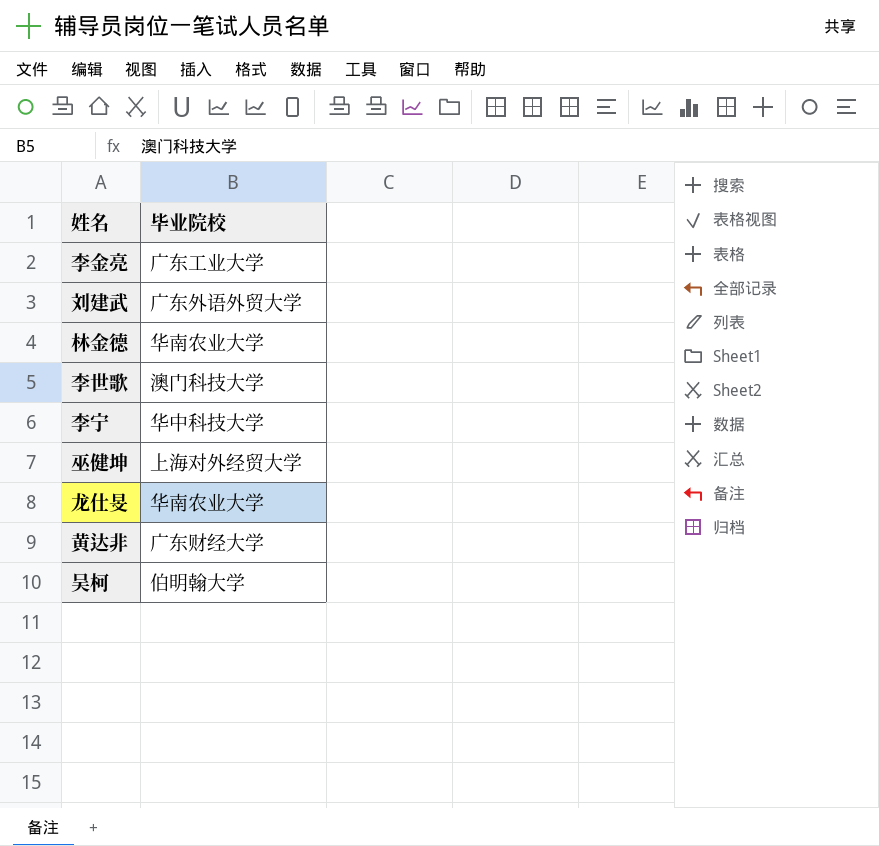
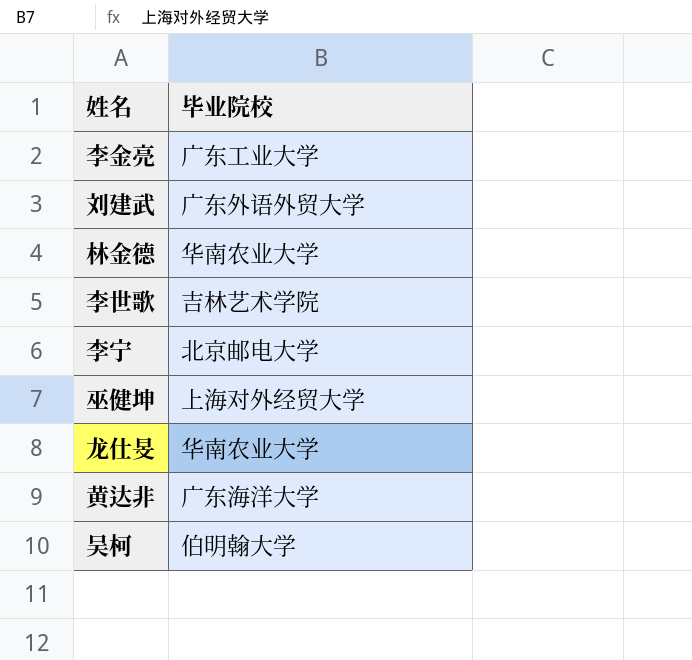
李世歌 | 毕业院校: 澳门科技大学 -> 吉林艺术学院
李宁 | 毕业院校: 华中科技大学 -> 北京邮电大学
黄达非 | 毕业院校: 广东财经大学 -> 广东海洋大学

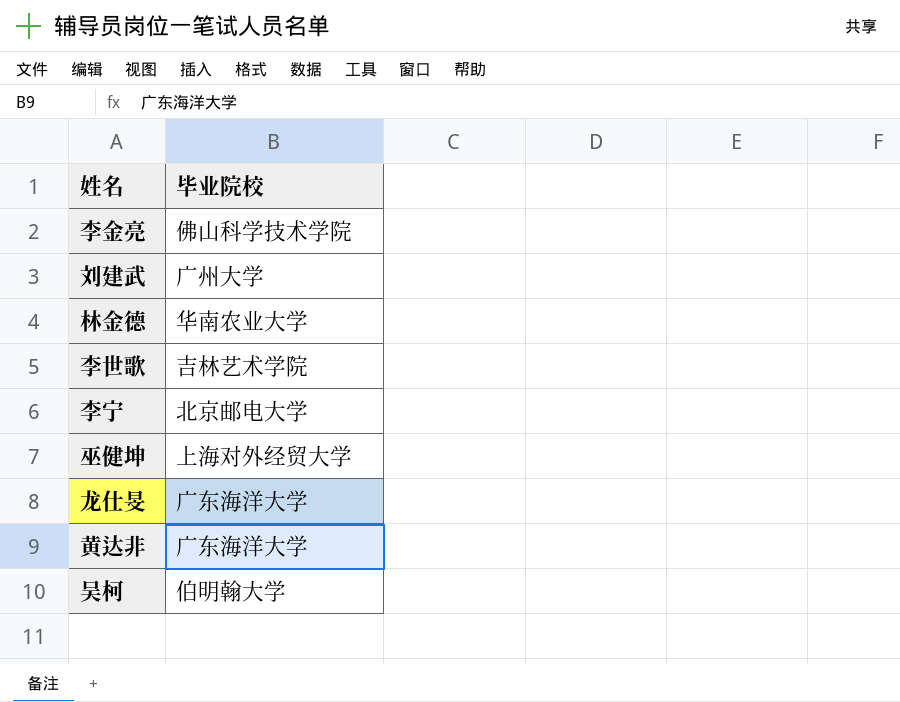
李金亮 | 毕业院校: 广东工业大学 -> 佛山科学技术学院
刘建武 | 毕业院校: 广东外语外贸大学 -> 广州大学
龙仕旻 | 毕业院校: 华南农业大学 -> 广东海洋大学

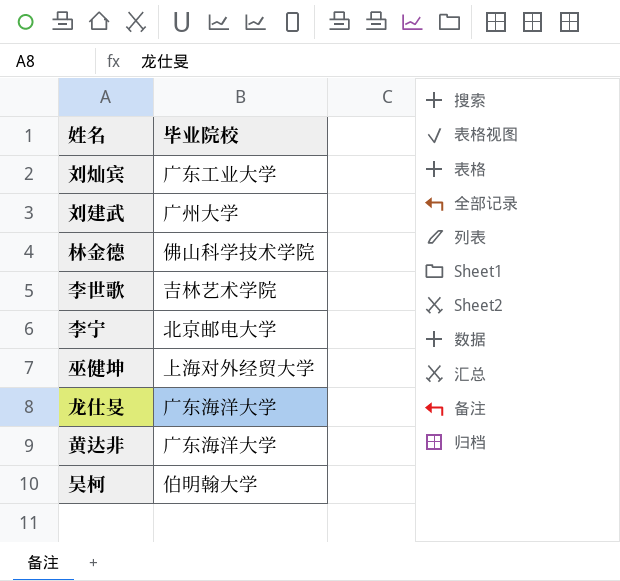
row 李金亮: 佛山科学技术学院 -> none
row 刘灿宾: none -> 广东工业大学
林金德 | 毕业院校: 华南农业大学 -> 佛山科学技术学院

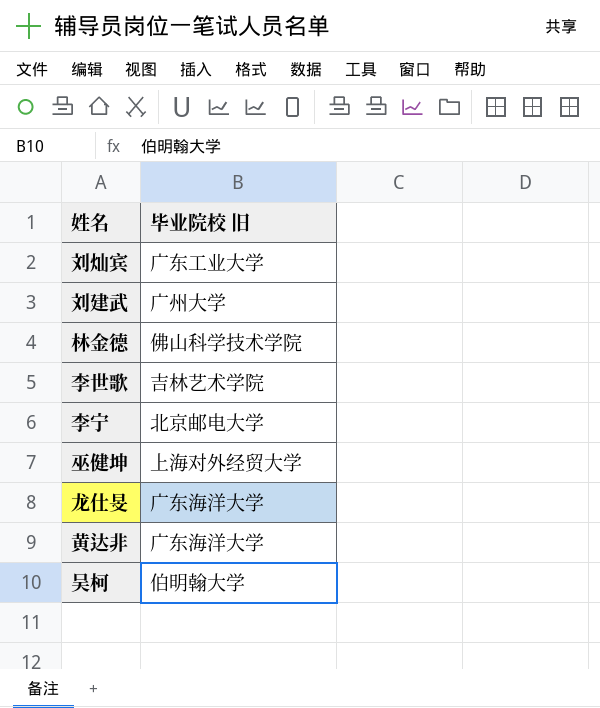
column name: 毕业院校 -> 毕业院校 旧

